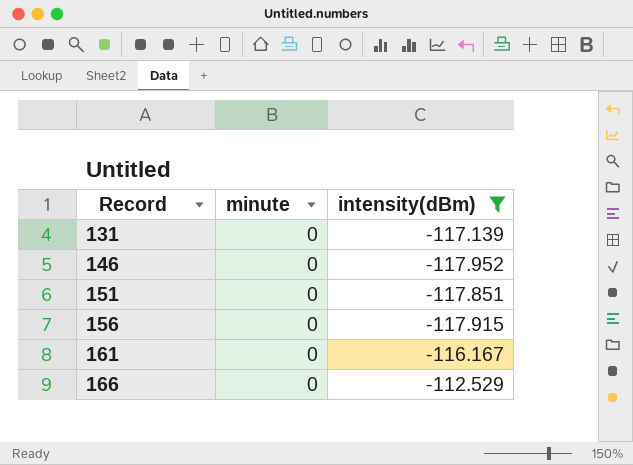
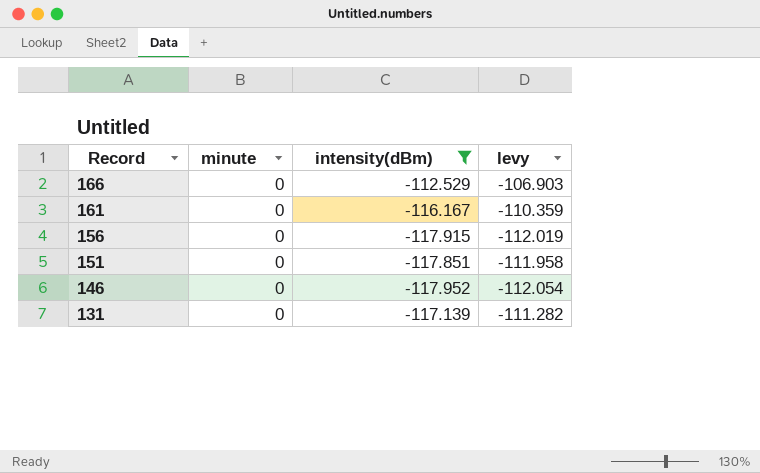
row order: Record ascending -> Record descending
column levy | formula: none -> [intensity(dBm)] * 0.95

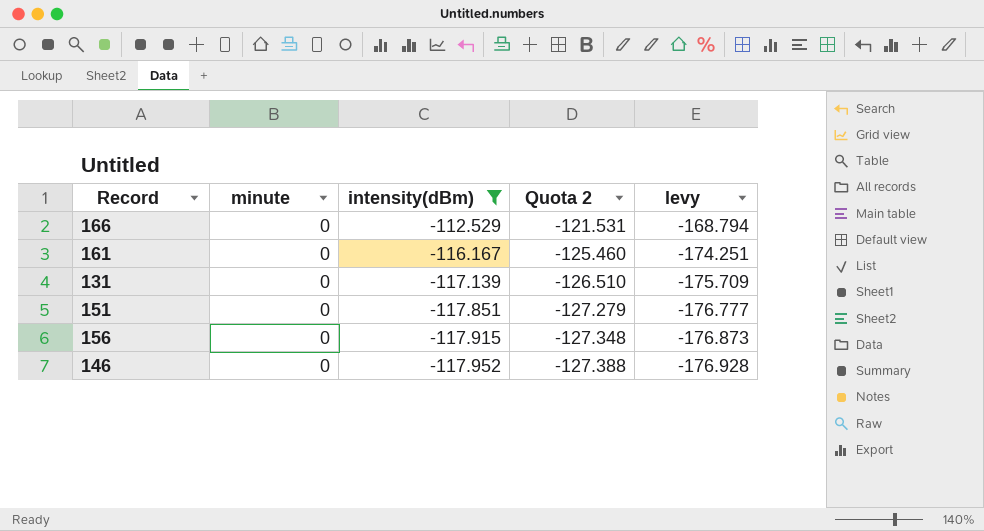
row order: Record descending -> intensity(dBm) descending
column Quota 2 | formula: none -> [intensity(dBm)] * 1.08
column levy | formula: [intensity(dBm)] * 0.95 -> [intensity(dBm)] * 1.5

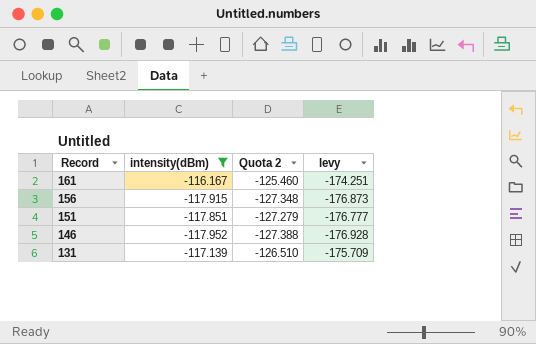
row order: intensity(dBm) descending -> Record descending
column minute | position: 2 -> none
row 166: 0 | -112.529 | -121.531 | -168.794 -> none

